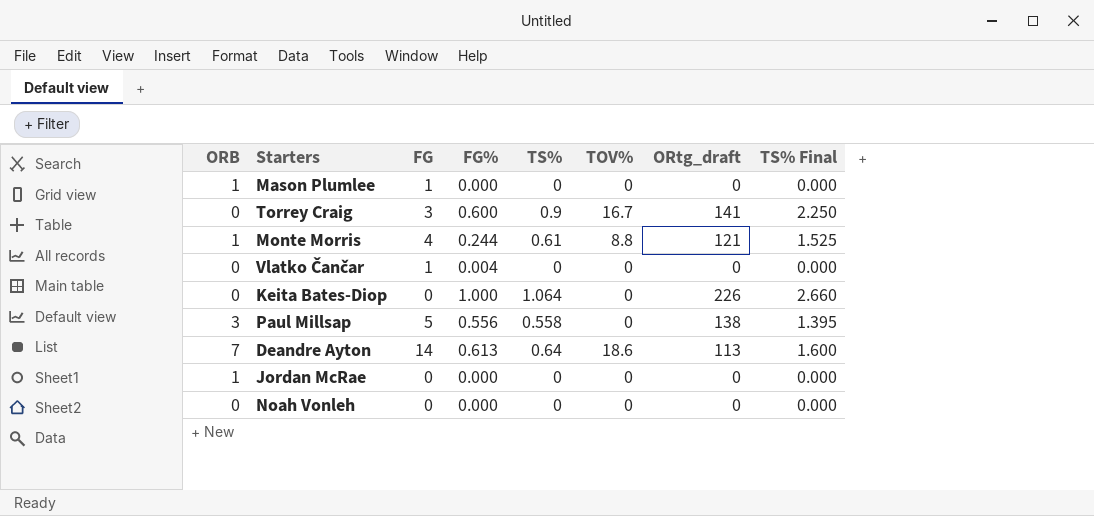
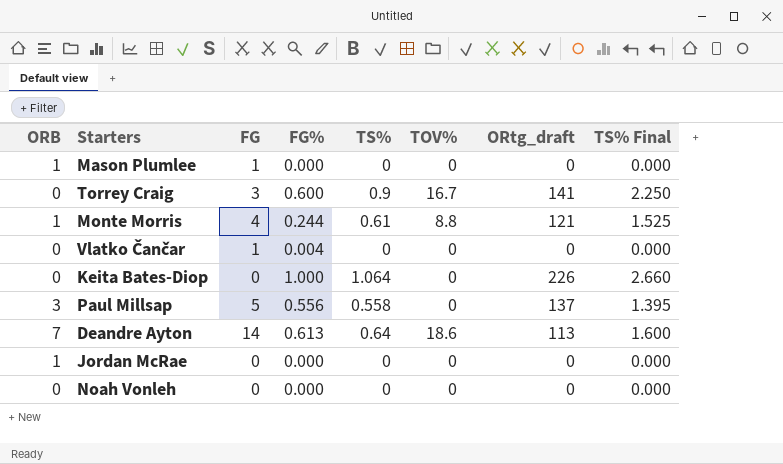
Paul Millsap | ORtg_draft: 138 -> 137

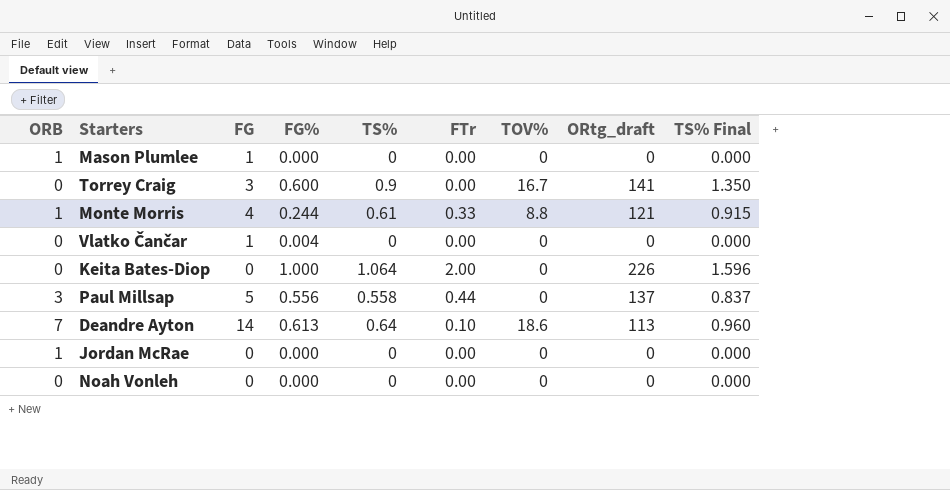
column FTr | position: none -> 6
column TS% Final | formula: [TS%] * 2.5 -> [TS%] * 1.5

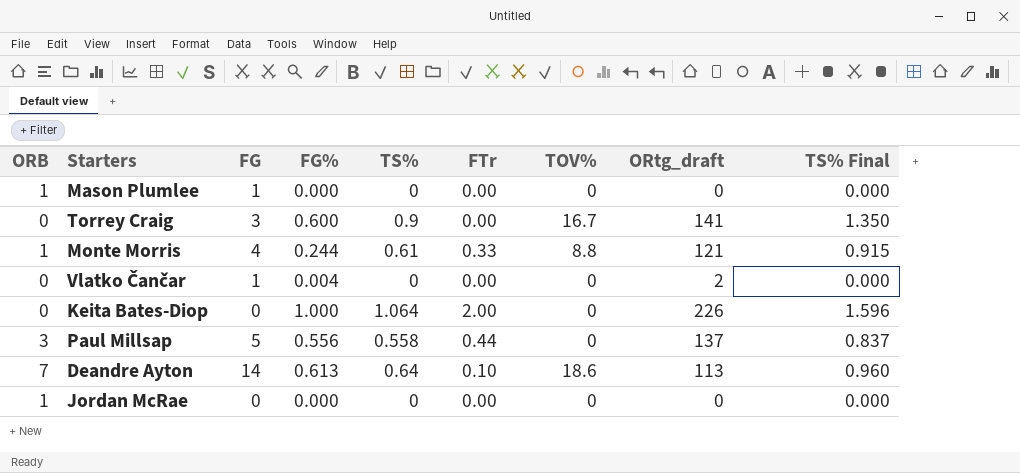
row Noah Vonleh: 0 | 0 | 0.000 | 0 | 0.00 | 0 | 0 | 0.000 -> none
Vlatko Čančar | ORtg_draft: 0 -> 2

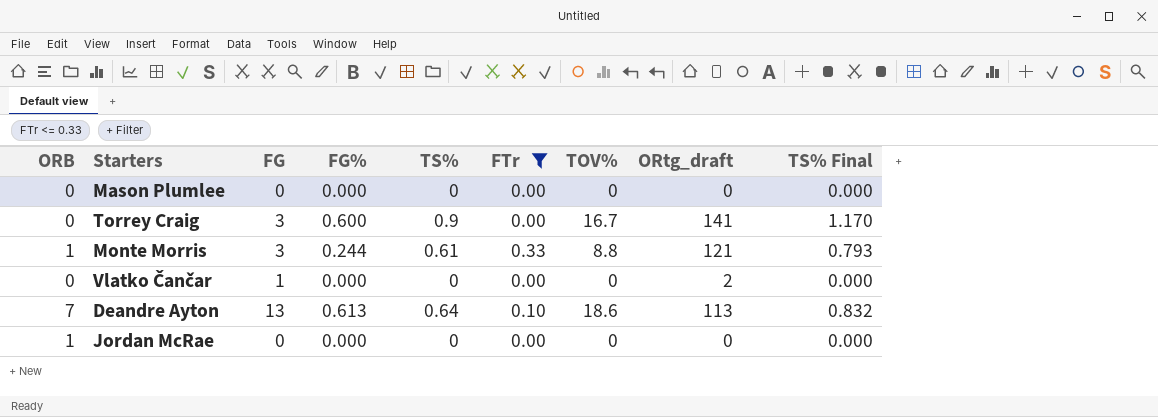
filter: none -> FTr <= 0.33
column TS% Final | formula: [TS%] * 1.5 -> [TS%] * 1.3
Mason Plumlee | ORB: 1 -> 0
Mason Plumlee | FG: 1 -> 0
Monte Morris | FG: 4 -> 3
Vlatko Čančar | FG%: 0.004 -> 0.000
Deandre Ayton | FG: 14 -> 13

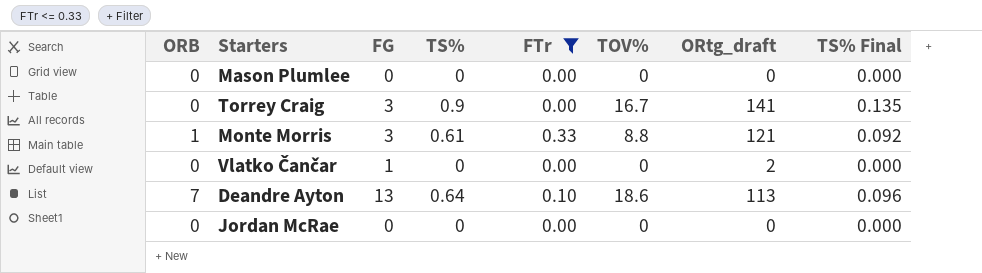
column FG% | position: 4 -> none
column TS% Final | formula: [TS%] * 1.3 -> [TS%] * 0.15
Jordan McRae | ORB: 1 -> 0

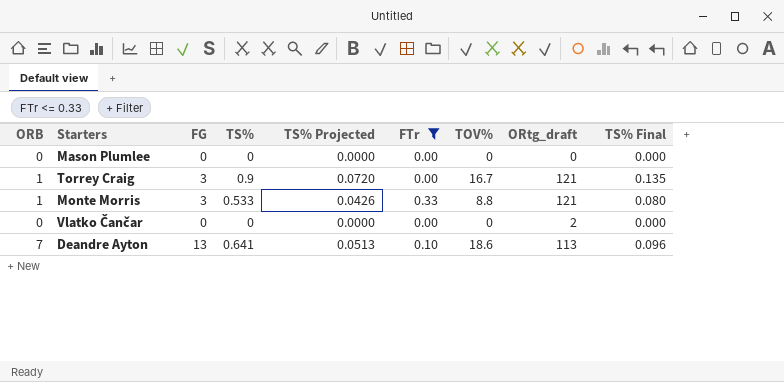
column TS% Projected | formula: none -> [TS%] * 0.08
row Jordan McRae: 0 | 0 | 0 | 0.00 | 0 | 0 | 0.000 -> none
Torrey Craig | ORB: 0 -> 1
Torrey Craig | ORtg_draft: 141 -> 121
Monte Morris | TS%: 0.61 -> 0.533
Monte Morris | TS% Final: 0.092 -> 0.080
Vlatko Čančar | FG: 1 -> 0
Deandre Ayton | TS%: 0.64 -> 0.641

